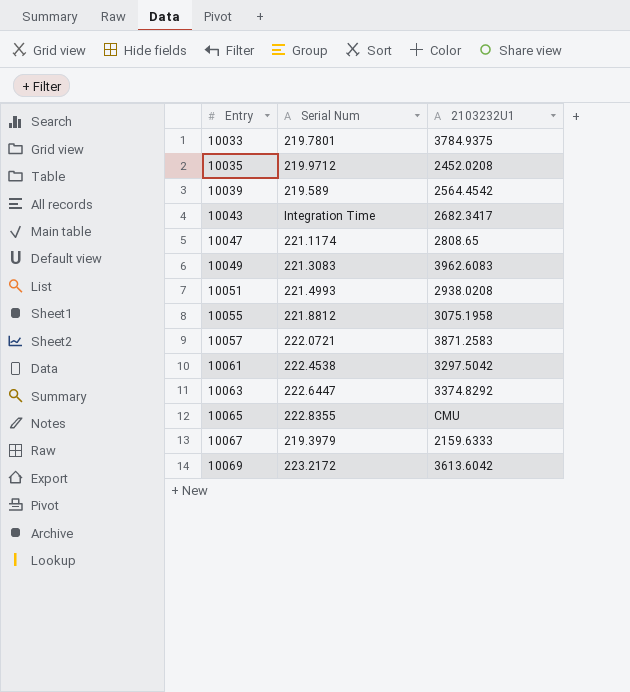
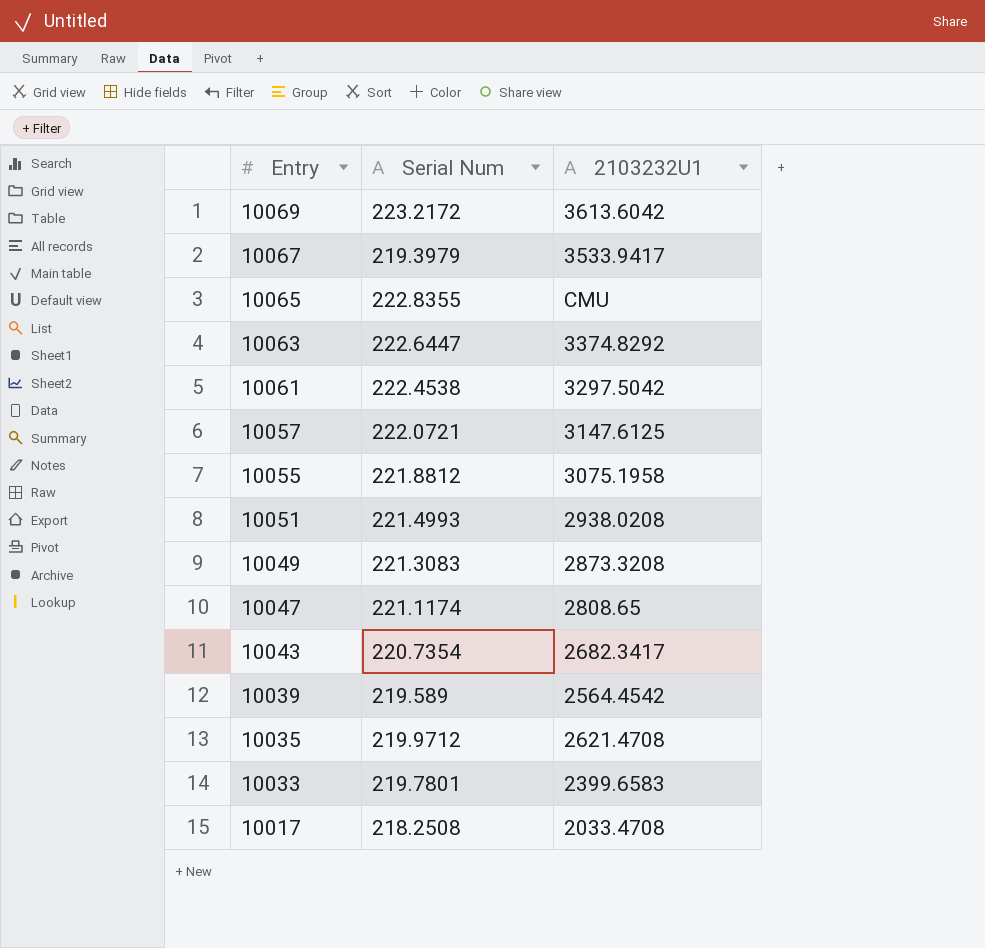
row order: Entry ascending -> Entry descending
10067 | 2103232U1: 2159.6333 -> 3533.9417
10057 | 2103232U1: 3871.2583 -> 3147.6125
10049 | 2103232U1: 3962.6083 -> 2873.3208
10043 | Serial Num: Integration Time -> 220.7354
10035 | 2103232U1: 2452.0208 -> 2621.4708
10033 | 2103232U1: 3784.9375 -> 2399.6583
row 10017: none -> 218.2508 | 2033.4708

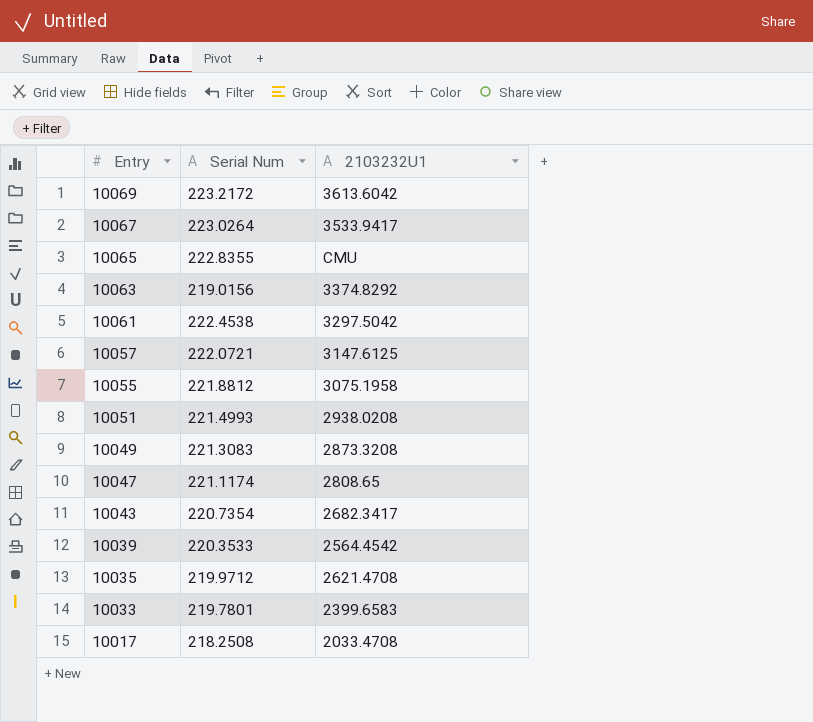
10067 | Serial Num: 219.3979 -> 223.0264
10063 | Serial Num: 222.6447 -> 219.0156
10039 | Serial Num: 219.589 -> 220.3533

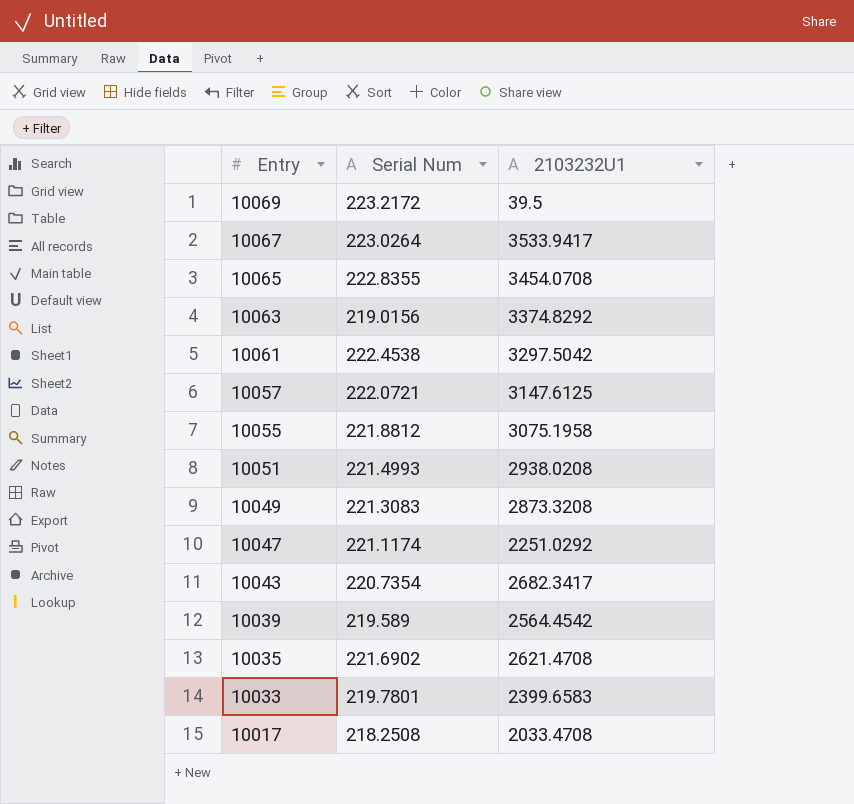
10069 | 2103232U1: 3613.6042 -> 39.5
10065 | 2103232U1: CMU -> 3454.0708
10047 | 2103232U1: 2808.65 -> 2251.0292
10039 | Serial Num: 220.3533 -> 219.589
10035 | Serial Num: 219.9712 -> 221.6902

